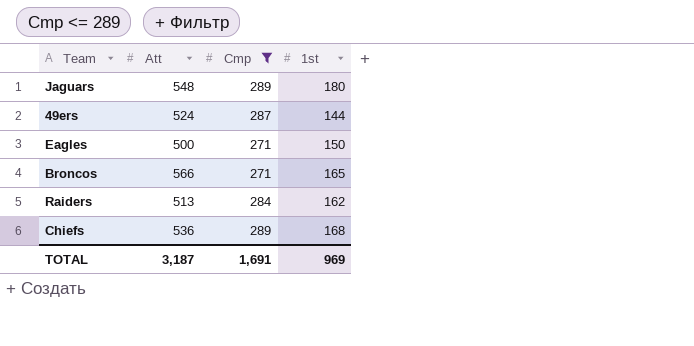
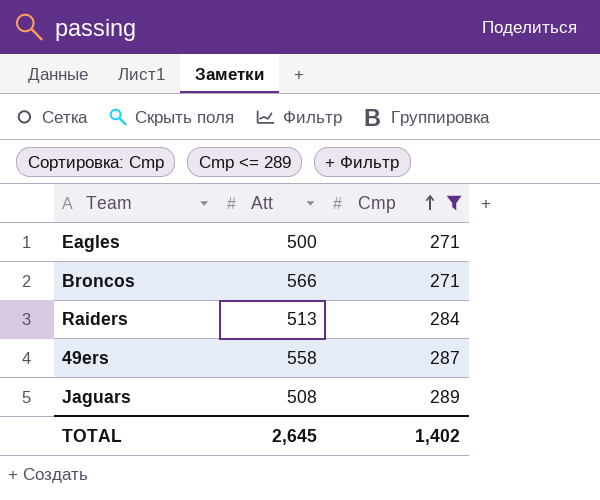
row order: none -> Cmp ascending
column 1st | position: 4 -> none
row Chiefs: 536 | 289 | 168 -> none
49ers | Att: 524 -> 558
Jaguars | Att: 548 -> 508
TOTAL | Att: 3,187 -> 2,645
TOTAL | Cmp: 1,691 -> 1,402

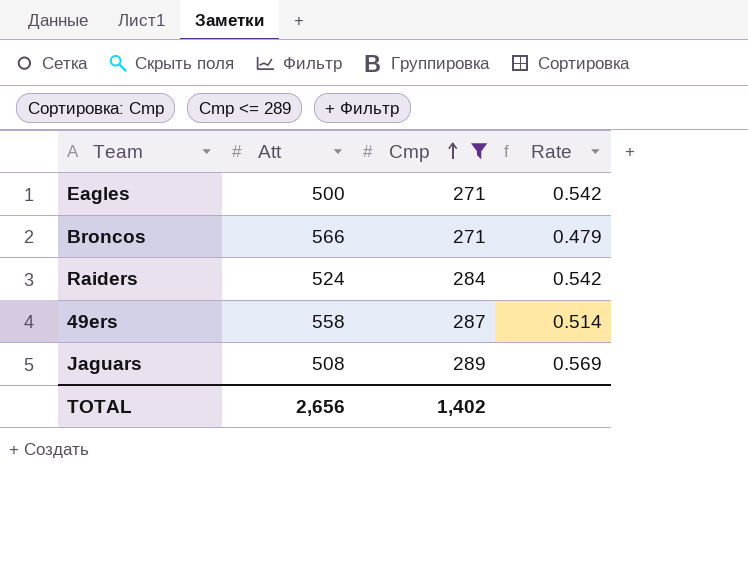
column Rate | formula: none -> [Cmp] / [Att]
Raiders | Att: 513 -> 524
TOTAL | Att: 2,645 -> 2,656

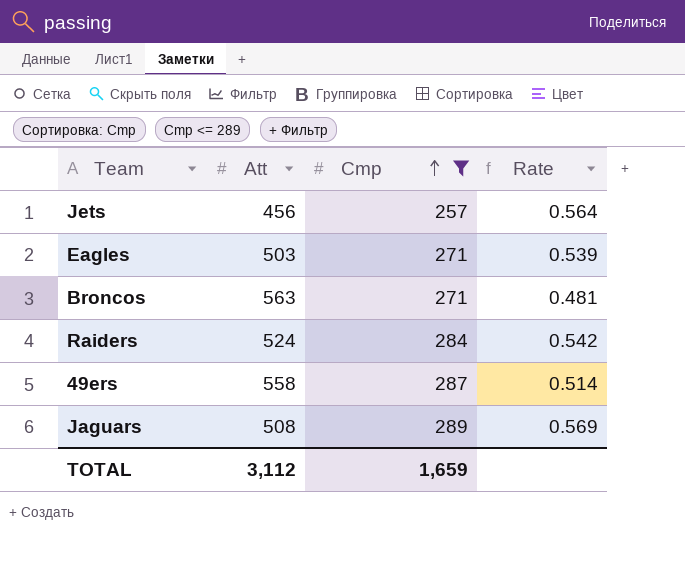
row Jets: none -> 456 | 257 | 0.564
Eagles | Att: 500 -> 503
Eagles | Rate: 0.542 -> 0.539
Broncos | Att: 566 -> 563
Broncos | Rate: 0.479 -> 0.481
TOTAL | Att: 2,656 -> 3,112
TOTAL | Cmp: 1,402 -> 1,659

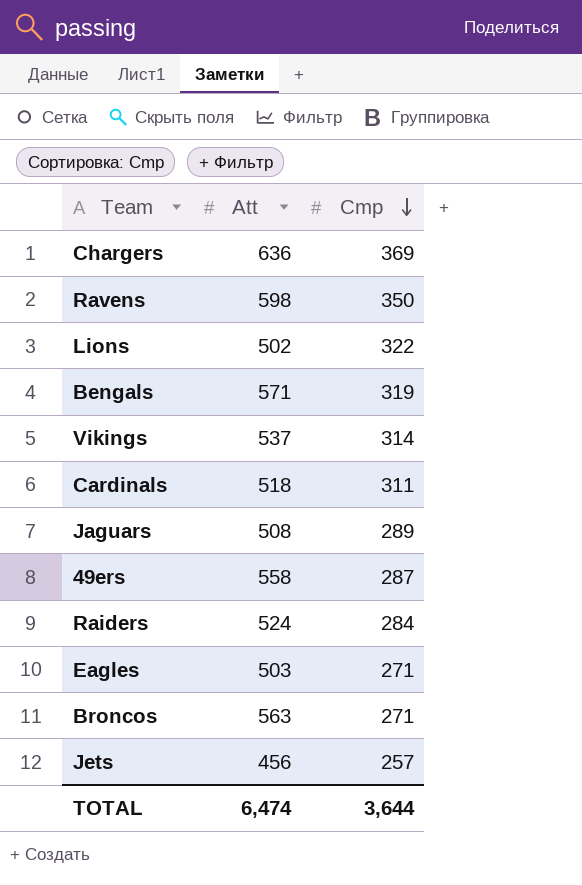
filter: Cmp <= 289 -> none
row order: Cmp ascending -> Cmp descending
column Rate | formula: [Cmp] / [Att] -> none
TOTAL | Att: 3,112 -> 6,474
TOTAL | Cmp: 1,659 -> 3,644

